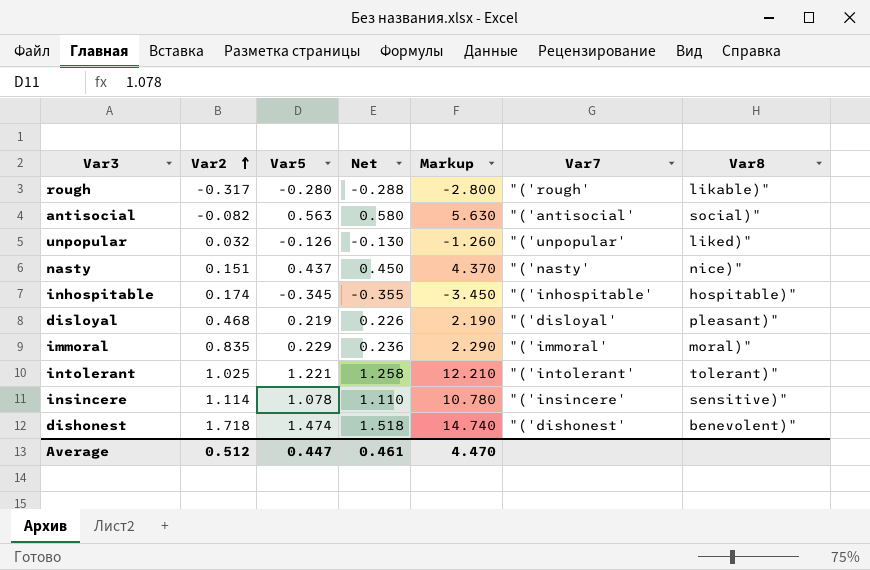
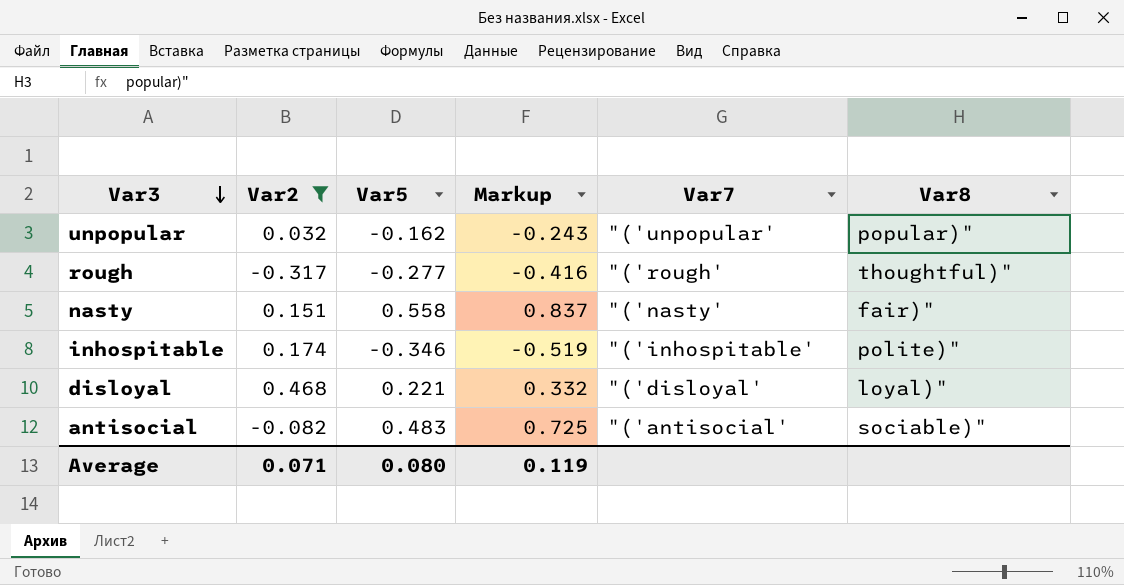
filter: none -> Var2 <= 0.468
row order: Var2 ascending -> Var3 descending
column Net | formula: [Var5] * 1.03 -> none
column Markup | formula: [Var5] * 10 -> [Var5] * 1.5
unpopular | Var5: -0.126 -> -0.162
unpopular | Var8: liked)" -> popular)"
rough | Var5: -0.280 -> -0.277
rough | Var8: likable)" -> thoughtful)"
nasty | Var5: 0.437 -> 0.558
nasty | Var8: nice)" -> fair)"
inhospitable | Var5: -0.345 -> -0.346
inhospitable | Var8: hospitable)" -> polite)"
disloyal | Var5: 0.219 -> 0.221
disloyal | Var8: pleasant)" -> loyal)"
antisocial | Var5: 0.563 -> 0.483
antisocial | Var8: social)" -> sociable)"
Average | Var2: 0.512 -> 0.071
Average | Var5: 0.447 -> 0.080
Average | Markup: 4.470 -> 0.119

